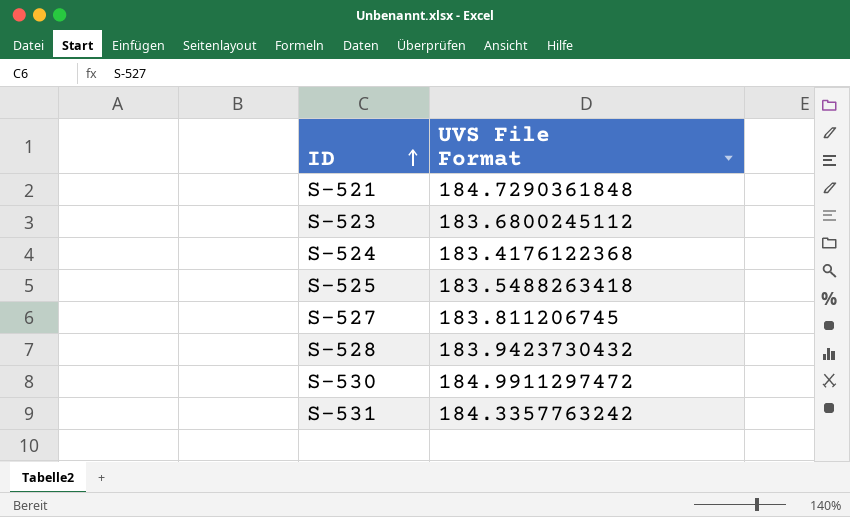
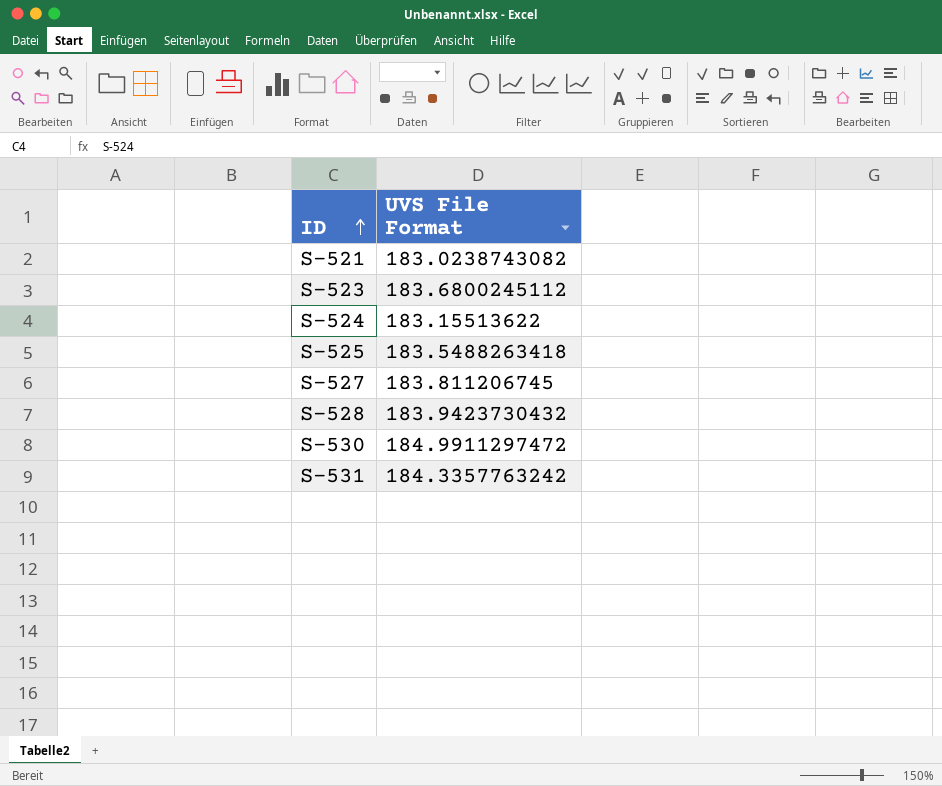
S-521 | UVS File Format: 184.7290361848 -> 183.0238743082
S-524 | UVS File Format: 183.4176122368 -> 183.15513622

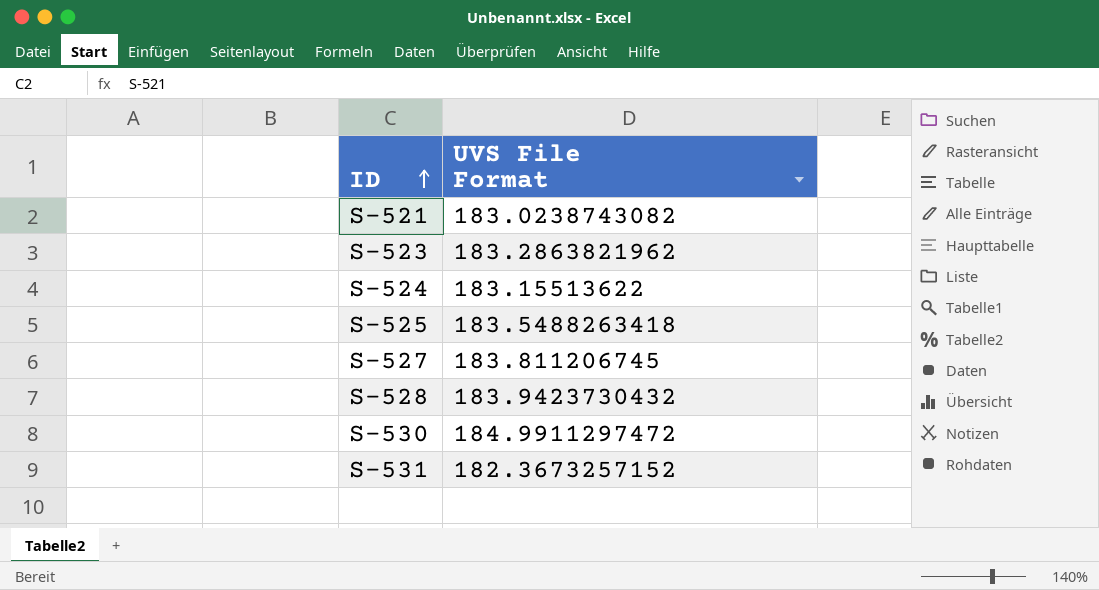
S-523 | UVS File Format: 183.6800245112 -> 183.2863821962
S-531 | UVS File Format: 184.3357763242 -> 182.3673257152

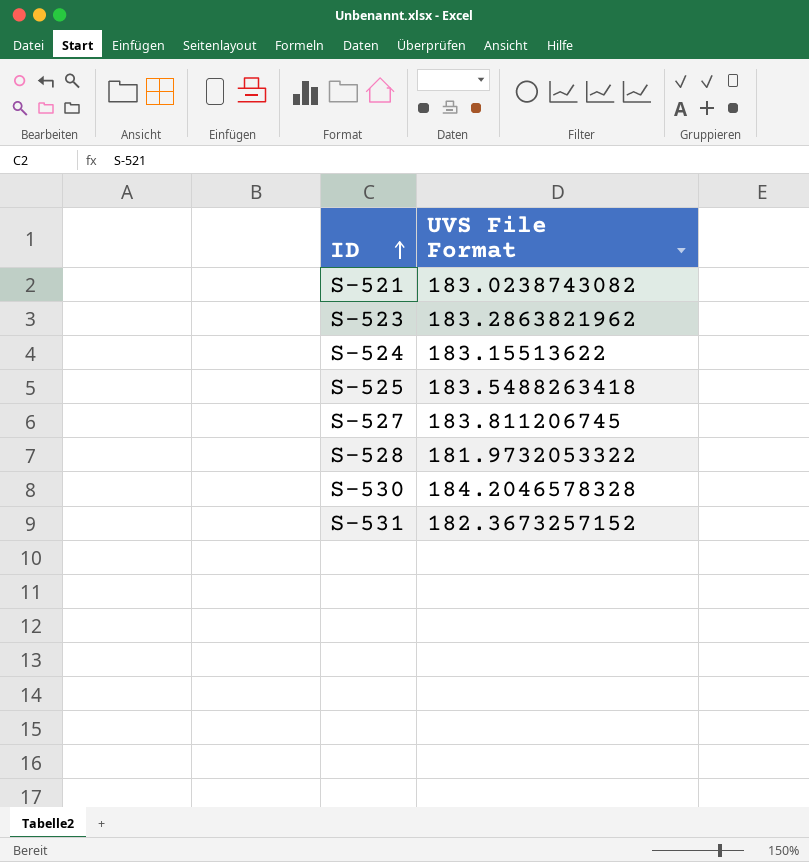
S-528 | UVS File Format: 183.9423730432 -> 181.9732053322
S-530 | UVS File Format: 184.9911297472 -> 184.2046578328

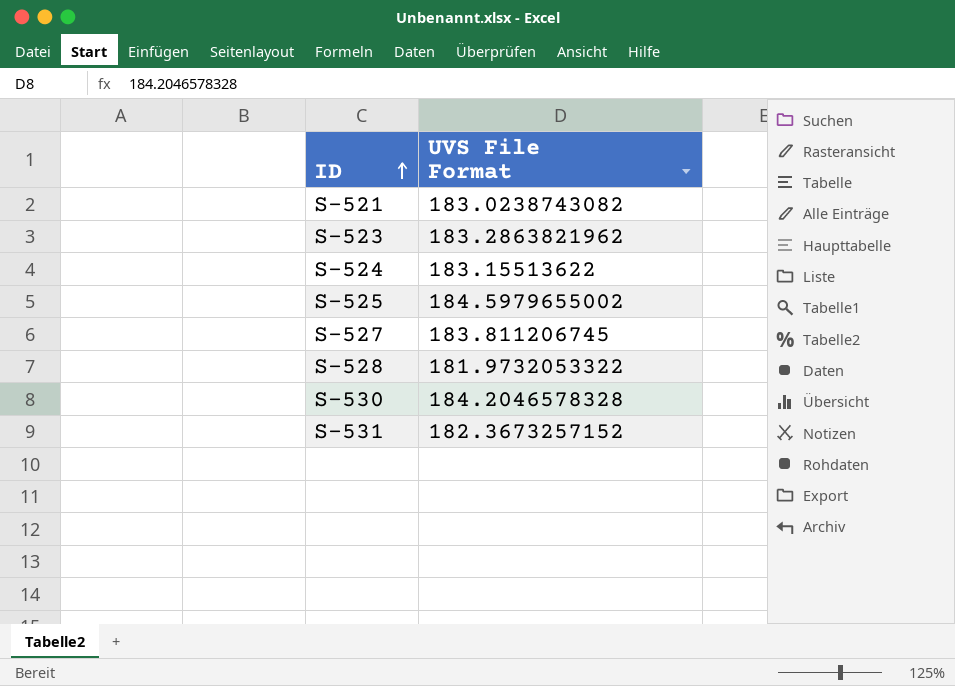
S-525 | UVS File Format: 183.5488263418 -> 184.5979655002

